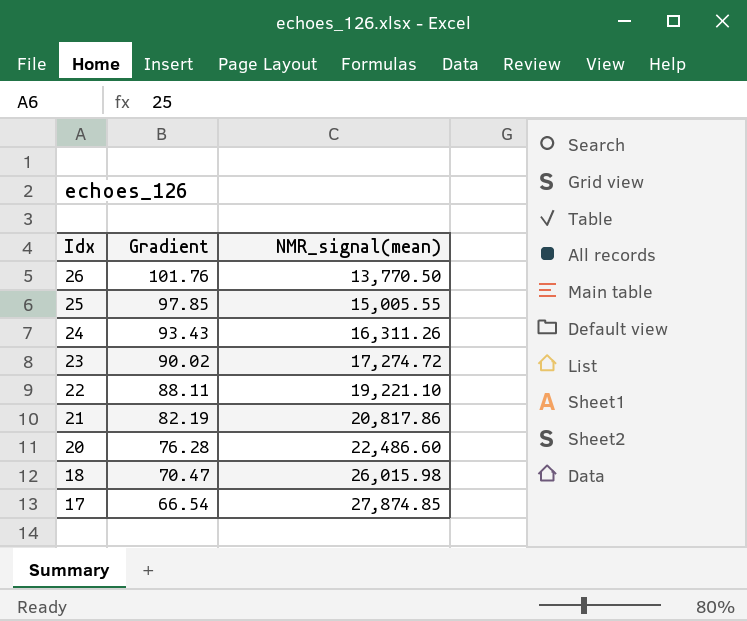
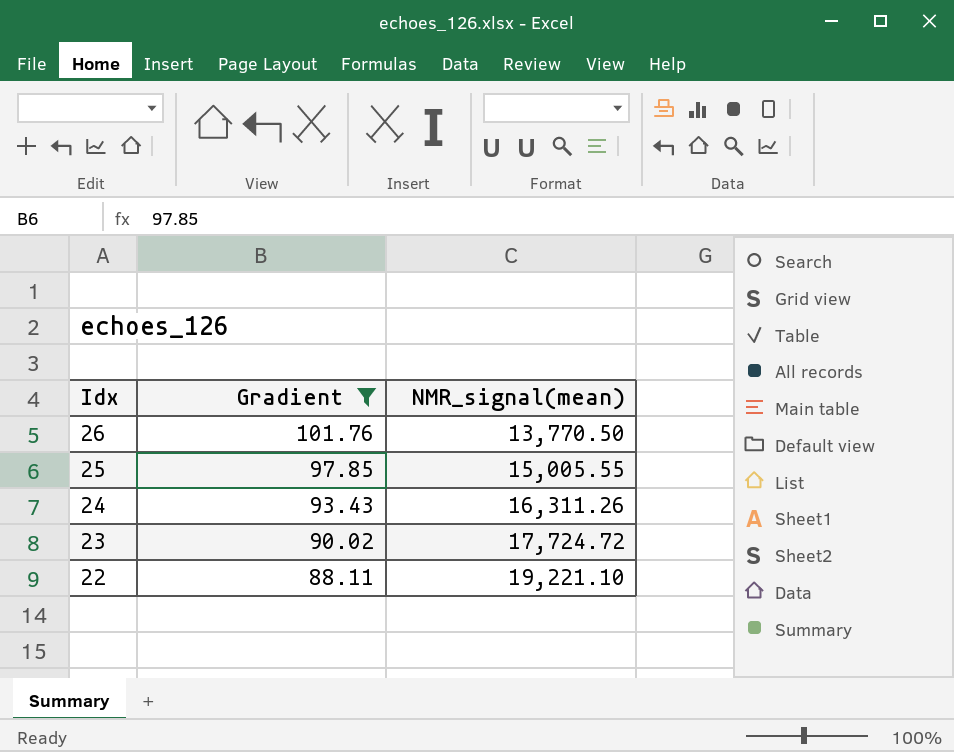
filter: none -> Gradient >= 88.11
23 | NMR_signal(mean): 17,274.72 -> 17,724.72

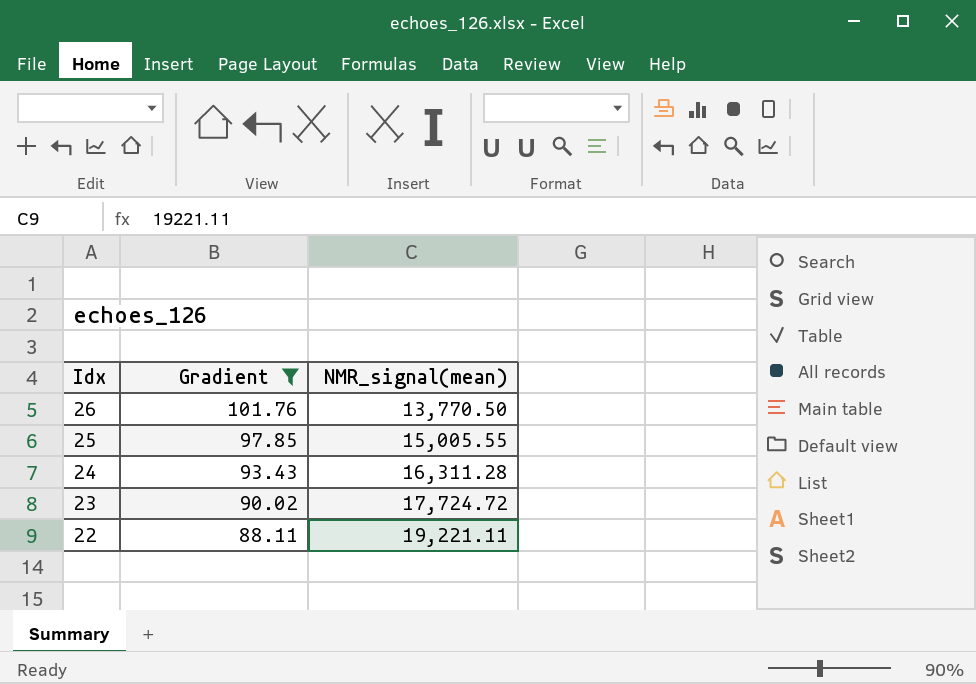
24 | NMR_signal(mean): 16,311.26 -> 16,311.28
22 | NMR_signal(mean): 19,221.10 -> 19,221.11

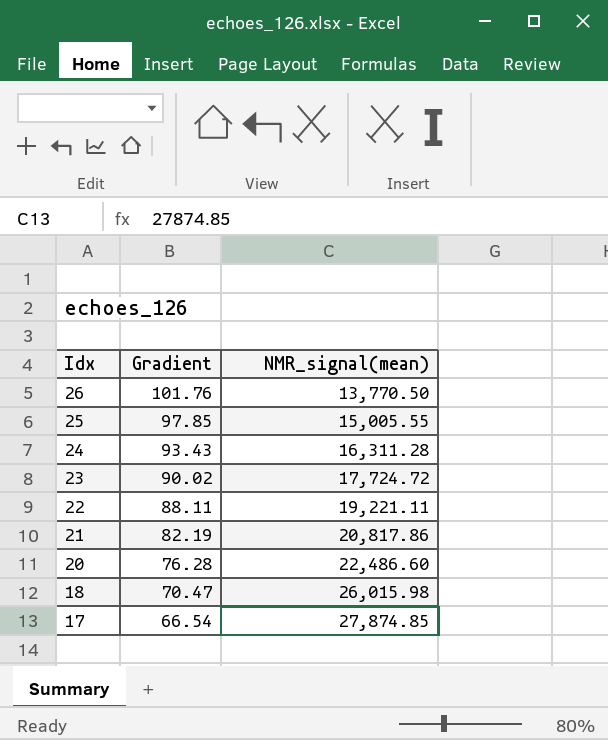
filter: Gradient >= 88.11 -> none

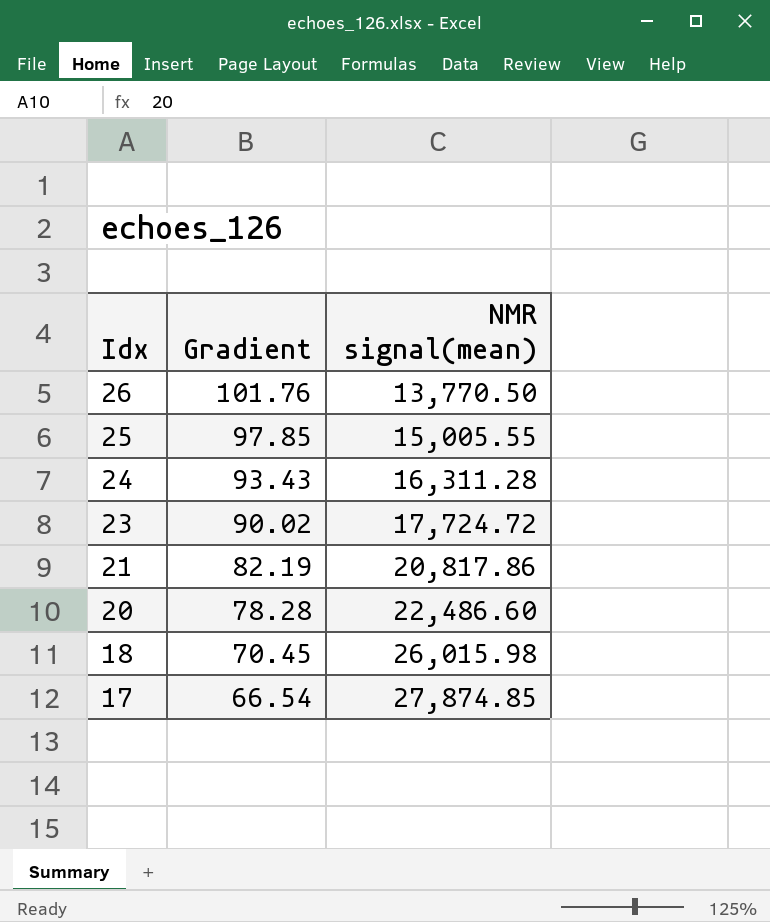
column name: NMR_signal(mean) -> NMR signal(mean)
row 22: 88.11 | 19,221.11 -> none
20 | Gradient: 76.28 -> 78.28
18 | Gradient: 70.47 -> 70.45

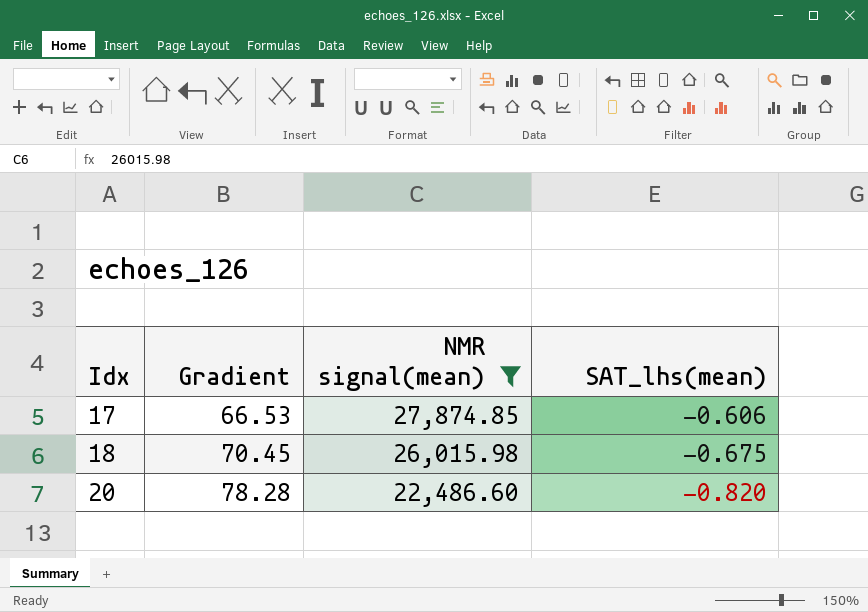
filter: none -> NMR signal(mean) >= 22,486.60
row order: Idx descending -> Idx ascending
column SAT_lhs(mean) | position: none -> 4
17 | Gradient: 66.54 -> 66.53

